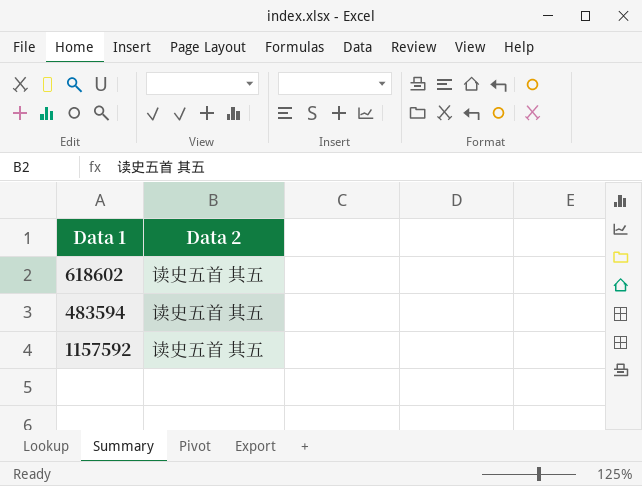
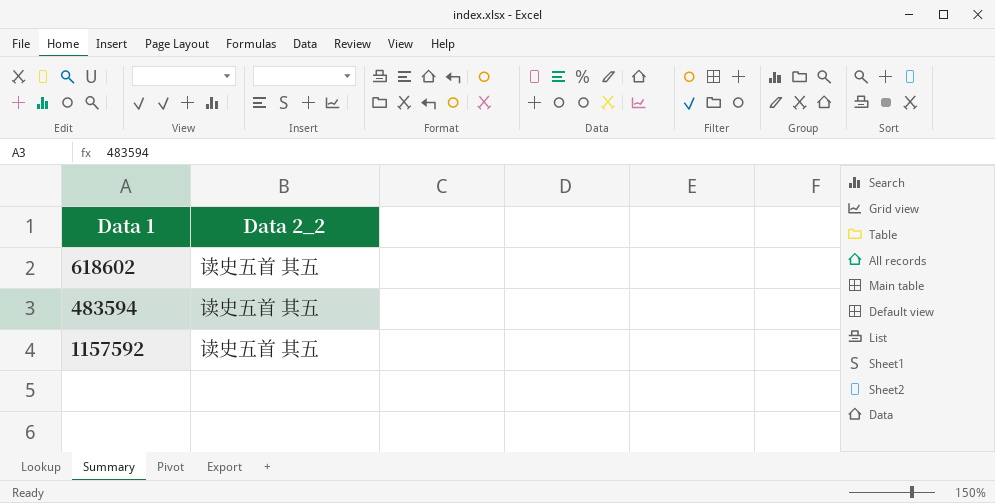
column name: Data 2 -> Data 2_2

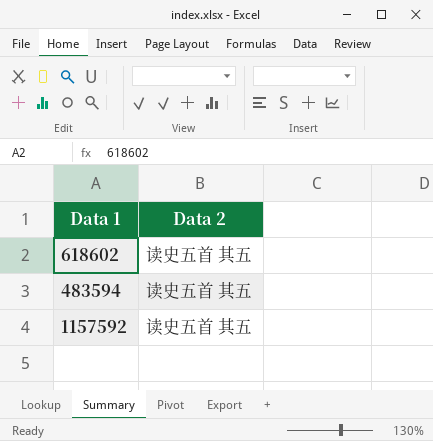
column name: Data 2_2 -> Data 2

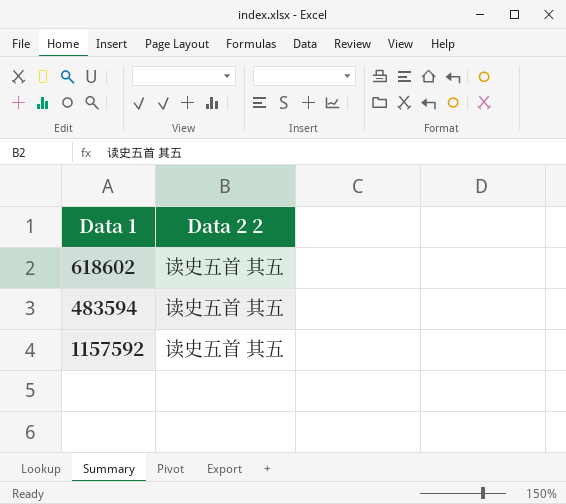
column name: Data 2 -> Data 2 2

